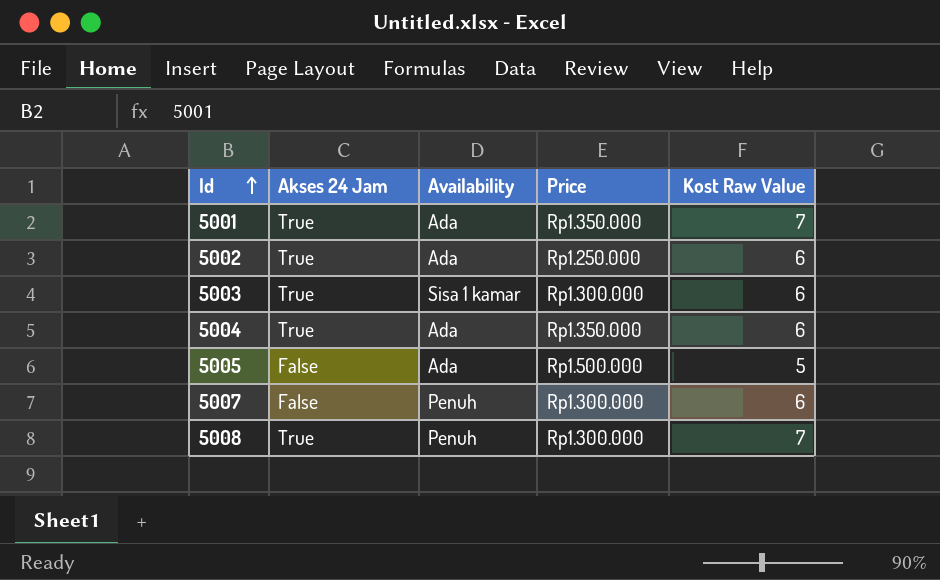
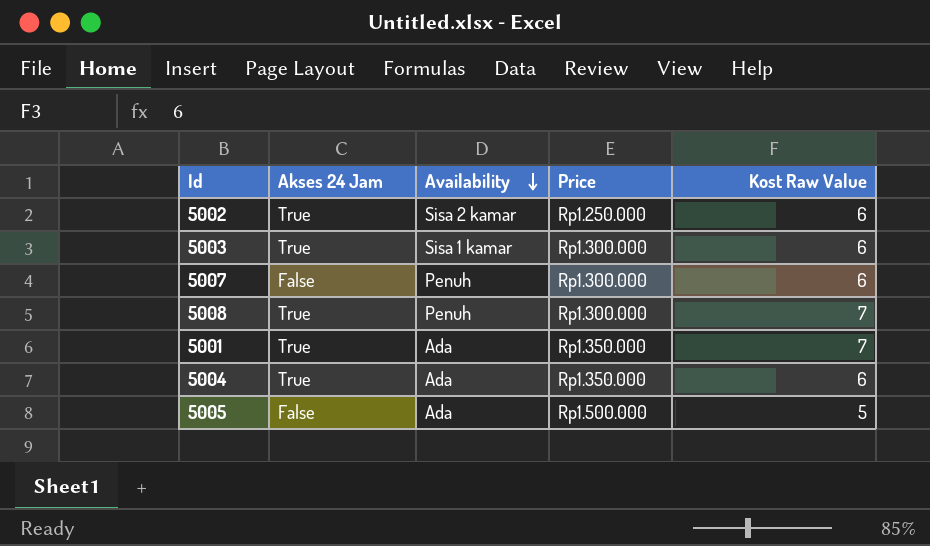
row order: Id ascending -> Availability descending
5002 | Availability: Ada -> Sisa 2 kamar

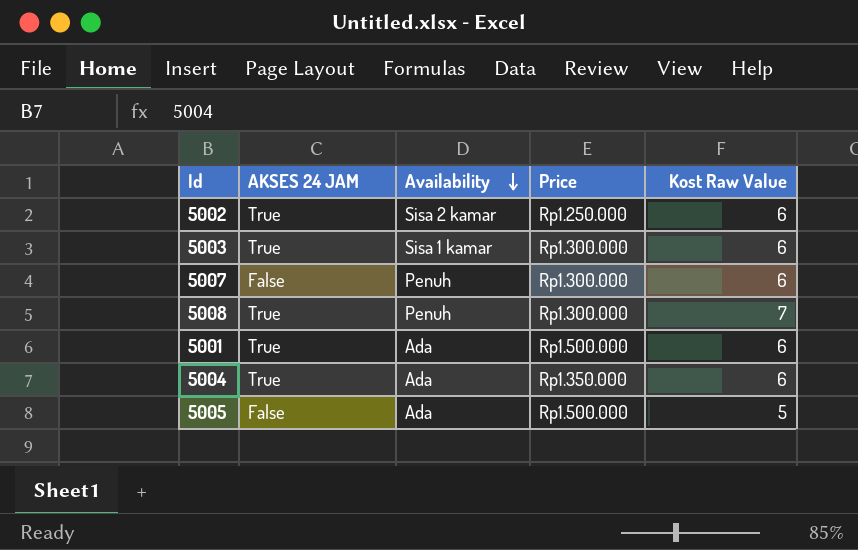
column name: Akses 24 Jam -> AKSES 24 JAM
5001 | Price: Rp1.350.000 -> Rp1.500.000
5001 | Kost Raw Value: 7 -> 6

